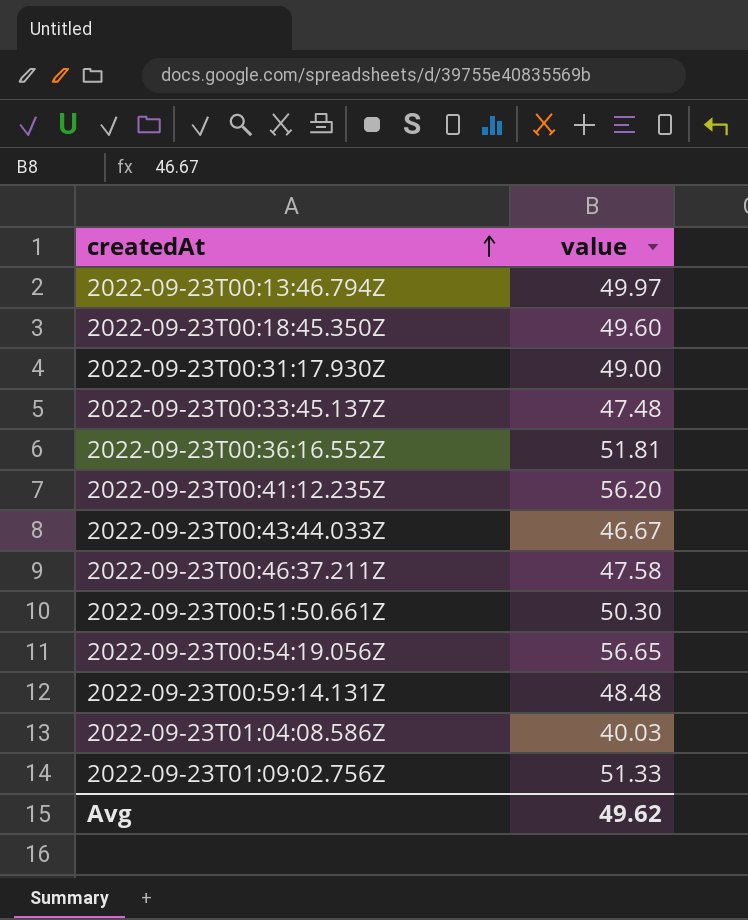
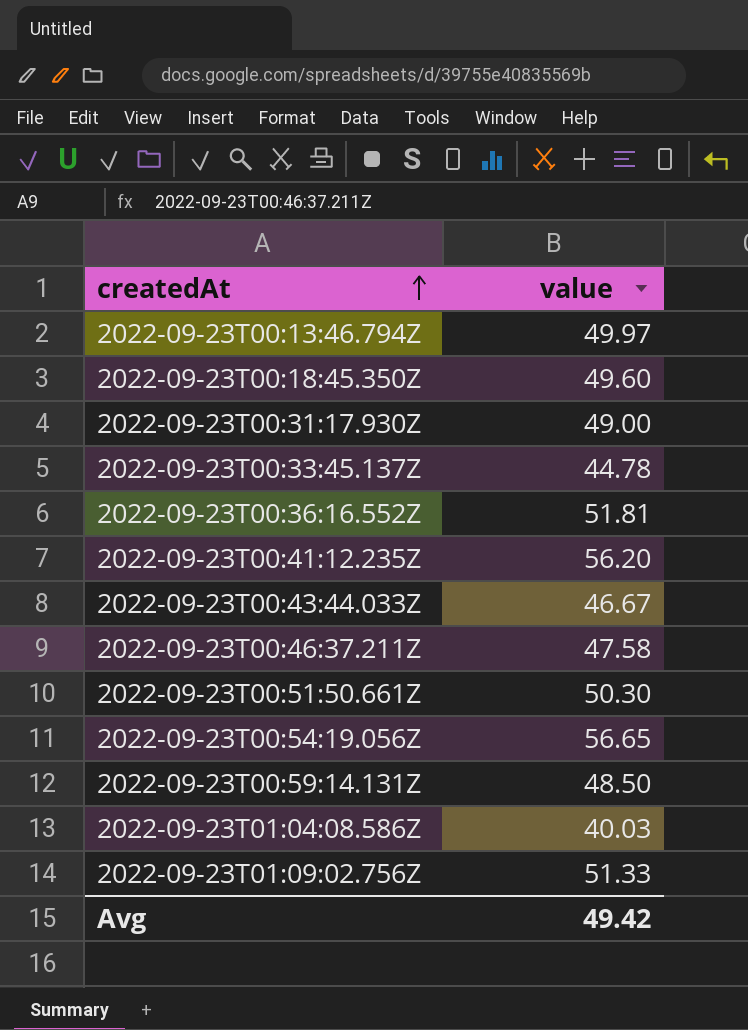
2022-09-23T00:33:45.137Z | value: 47.48 -> 44.78
2022-09-23T00:59:14.131Z | value: 48.48 -> 48.50
Avg | value: 49.62 -> 49.42

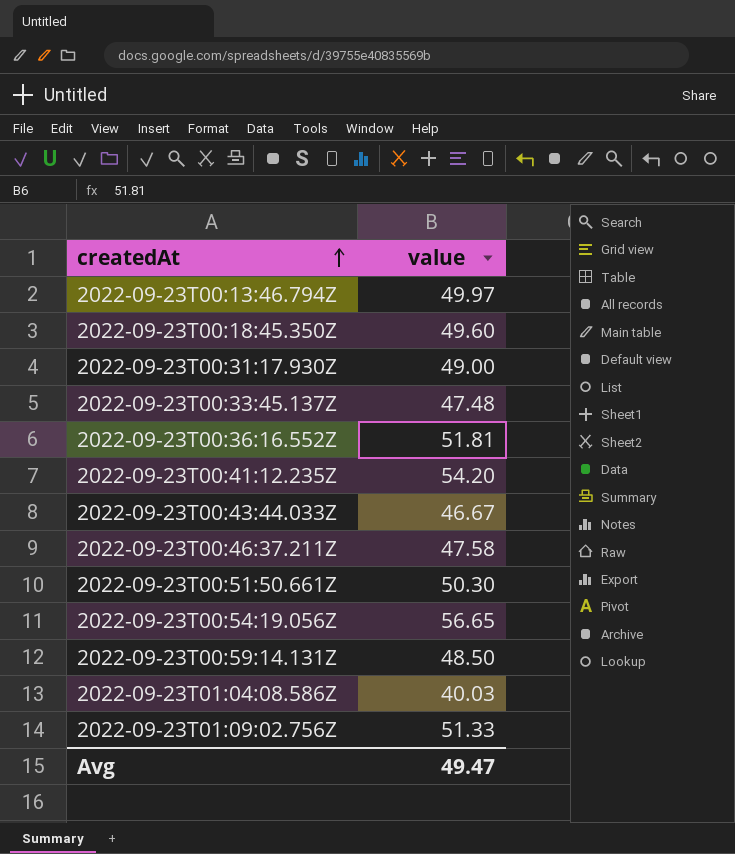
2022-09-23T00:33:45.137Z | value: 44.78 -> 47.48
2022-09-23T00:41:12.235Z | value: 56.20 -> 54.20
Avg | value: 49.42 -> 49.47

